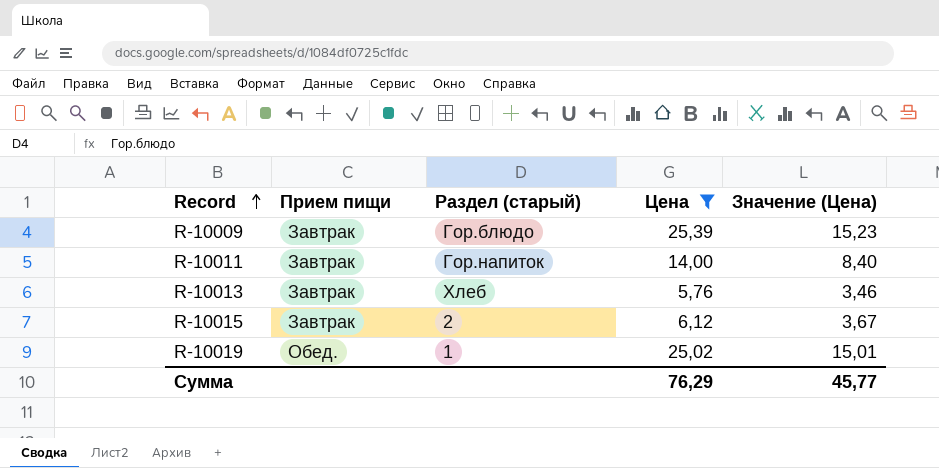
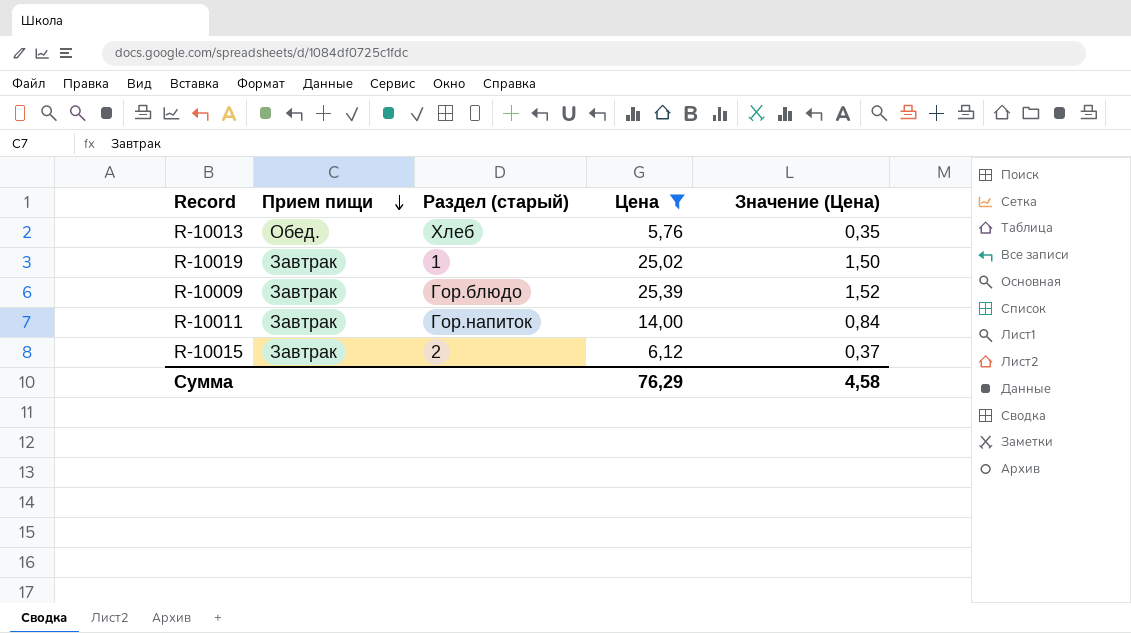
row order: Record ascending -> Прием пищи descending
column Значение (Цена) | formula: [Цена] * 0,6 -> [Цена] * 0,06
R-10013 | Прием пищи: Завтрак -> Обед.
R-10019 | Прием пищи: Обед. -> Завтрак
Сумма | Значение (Цена): 45,77 -> 4,58

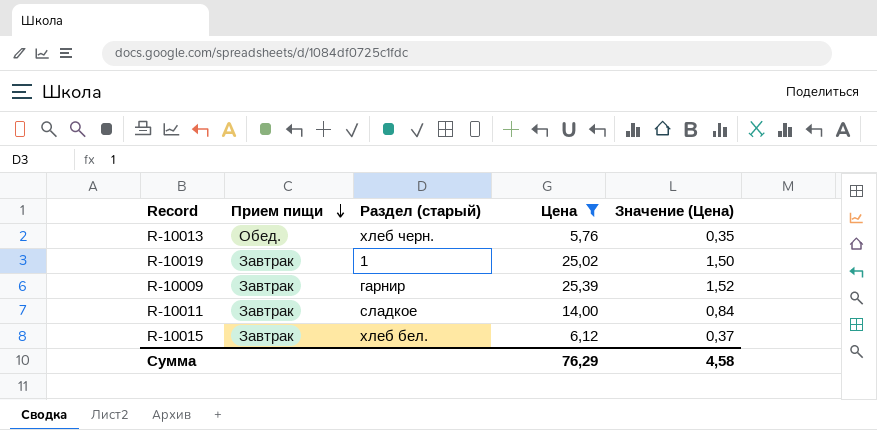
R-10013 | Раздел (старый): Хлеб -> хлеб черн.
R-10009 | Раздел (старый): Гор.блюдо -> гарнир
R-10011 | Раздел (старый): Гор.напиток -> сладкое
R-10015 | Раздел (старый): 2 -> хлеб бел.

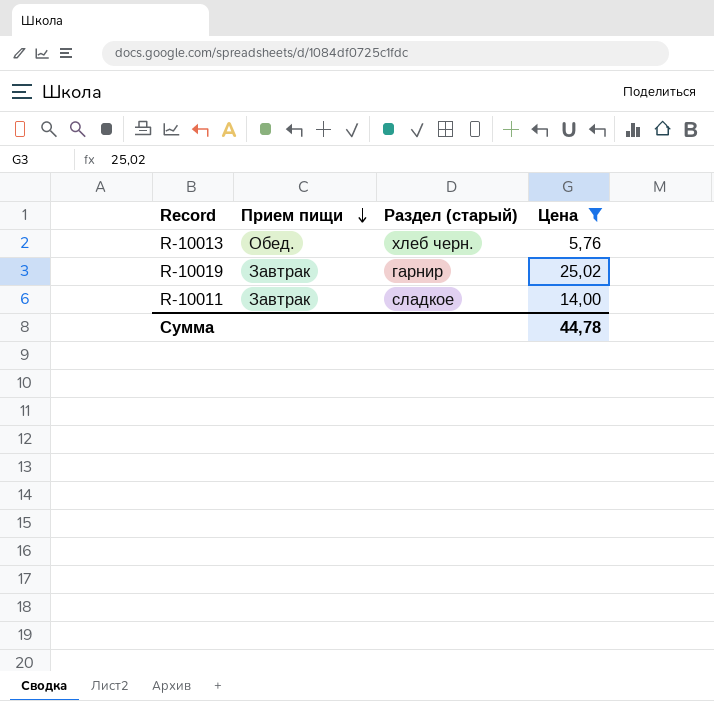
column Значение (Цена) | formula: [Цена] * 0,06 -> none
row R-10009: Завтрак | гарнир | 25,39 | 1,52 -> none
row R-10015: Завтрак | хлеб бел. | 6,12 | 0,37 -> none
R-10019 | Раздел (старый): 1 -> гарнир
Сумма | Цена: 76,29 -> 44,78

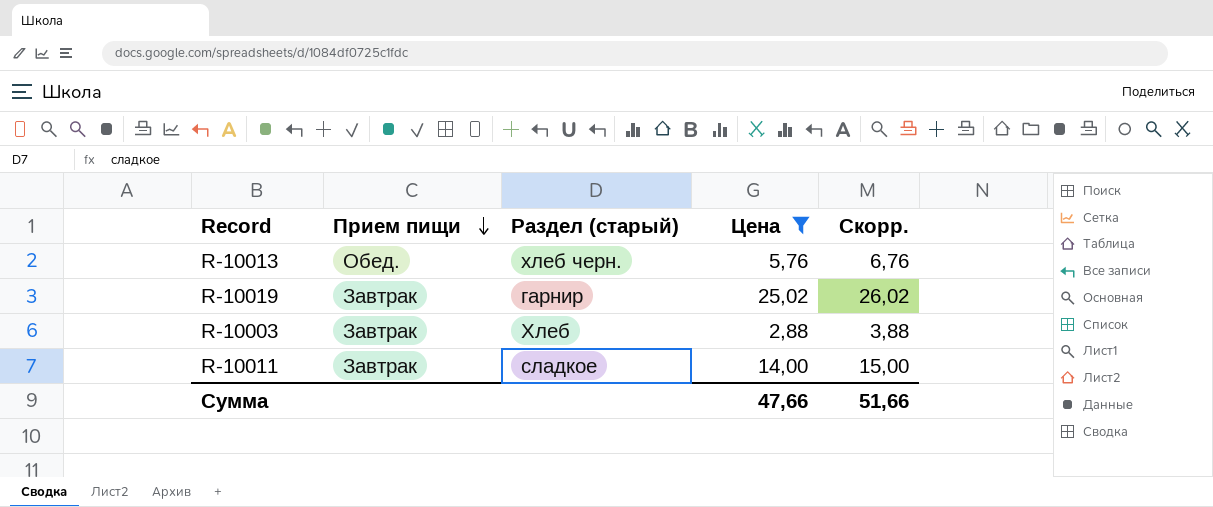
column Скорр. | formula: none -> [Цена] + 1
row R-10003: none -> Завтрак | Хлеб | 2,88 | 3,88
Сумма | Цена: 44,78 -> 47,66

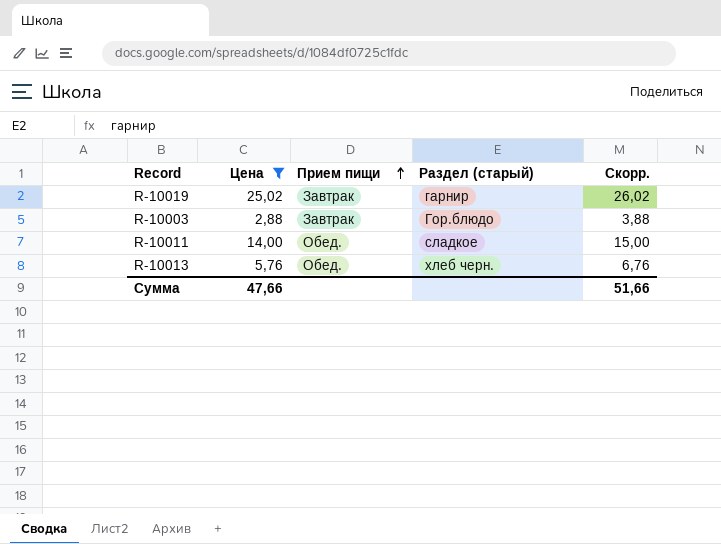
row order: Прием пищи descending -> Прием пищи ascending
column Цена | position: 4 -> 2
R-10003 | Раздел (старый): Хлеб -> Гор.блюдо
R-10011 | Прием пищи: Завтрак -> Обед.

